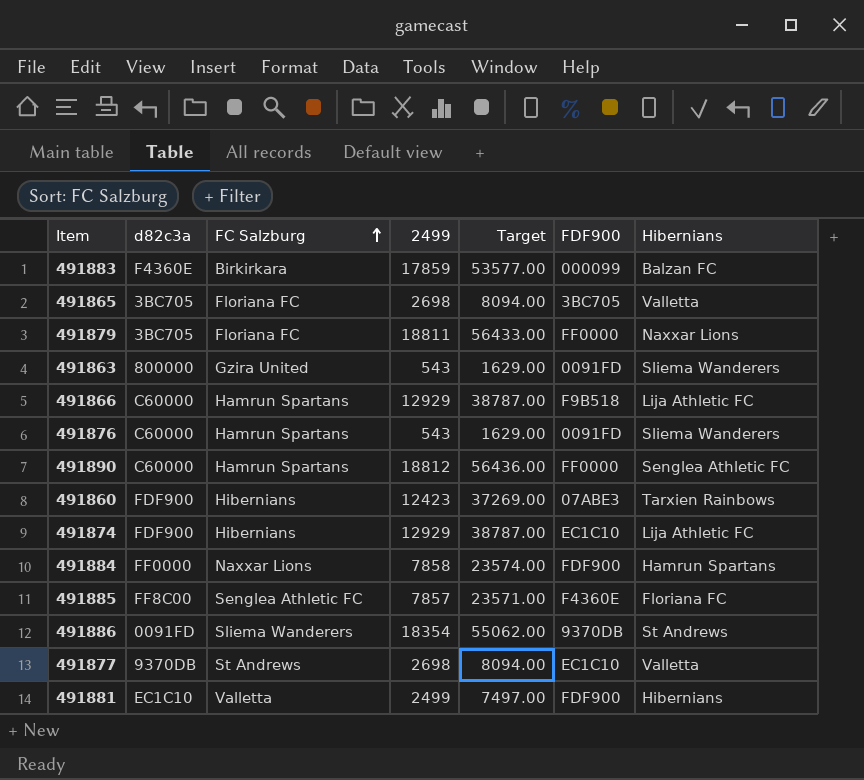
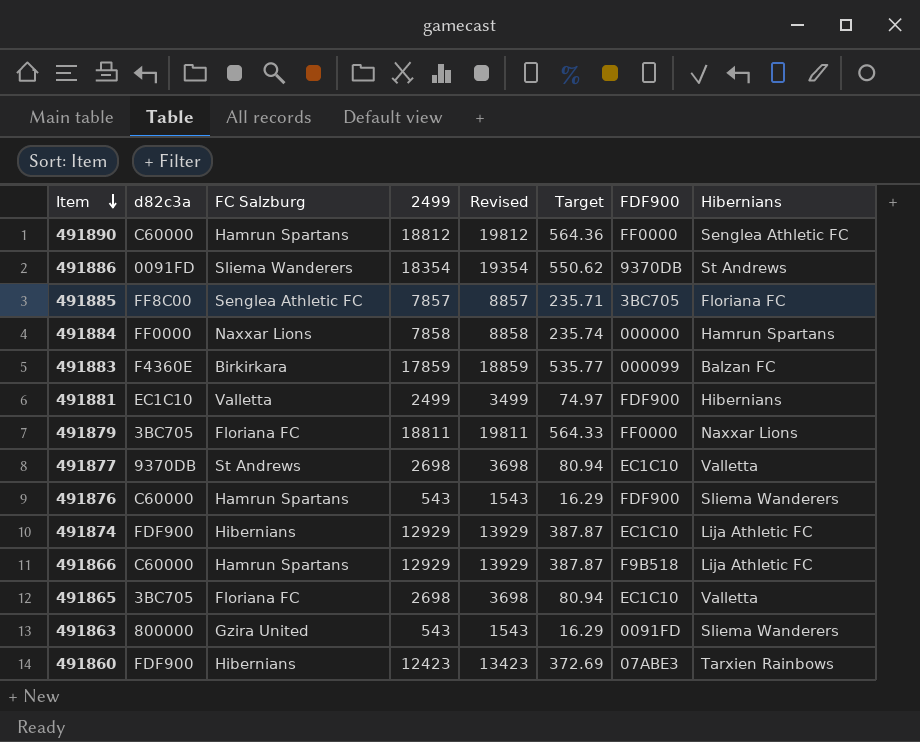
row order: FC Salzburg ascending -> Item descending
column Revised | formula: none -> [2499] + 1000
column Target | formula: [2499] * 3 -> [2499] * 0.03
491885 | FDF900: F4360E -> 3BC705
491884 | FDF900: FDF900 -> 000000
491876 | FDF900: 0091FD -> FDF900
491865 | FDF900: 3BC705 -> EC1C10

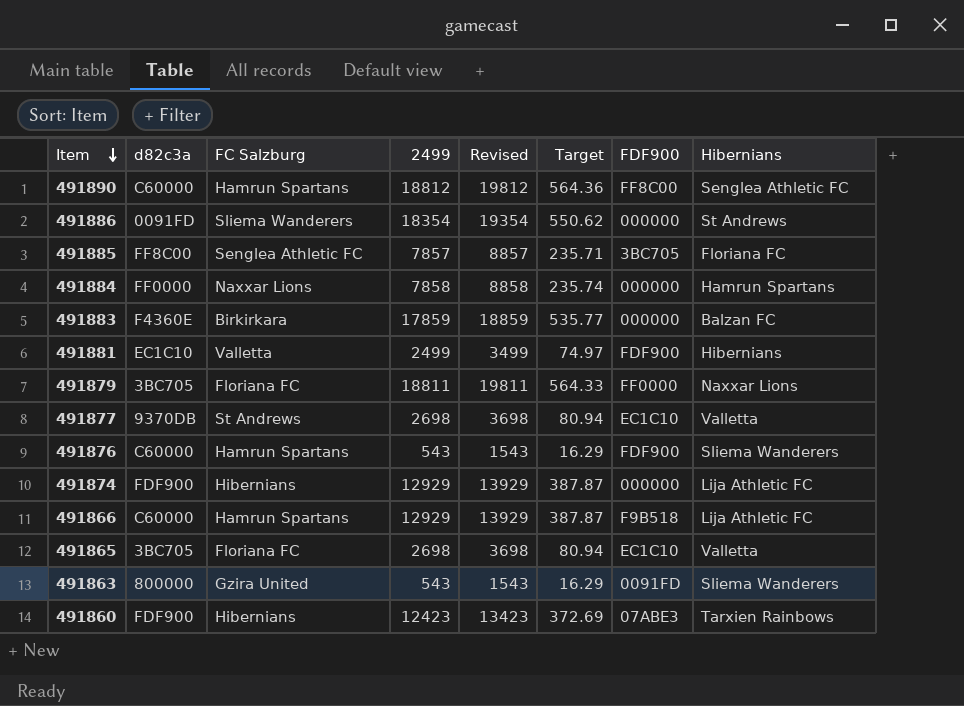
491890 | FDF900: FF0000 -> FF8C00
491886 | FDF900: 9370DB -> 000000
491883 | FDF900: 000099 -> 000000
491874 | FDF900: EC1C10 -> 000000

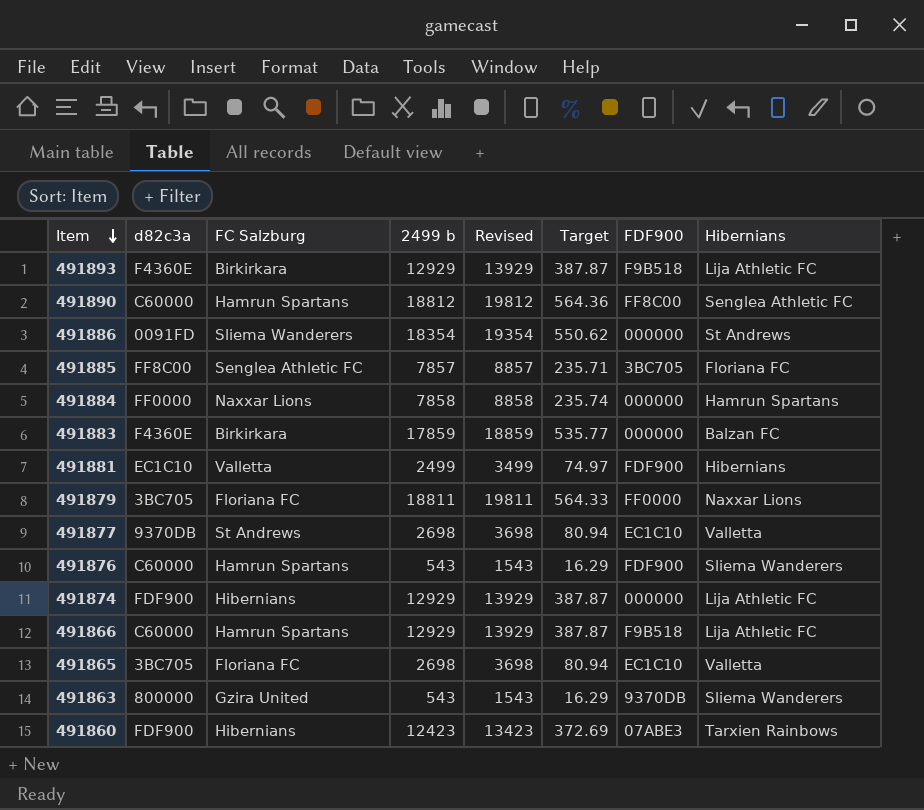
column name: 2499 -> 2499 b
row 491893: none -> F4360E | Birkirkara | 12929 | 13929 | 387.87 | F9B518 | Lija Athletic FC
491863 | FDF900: 0091FD -> 9370DB

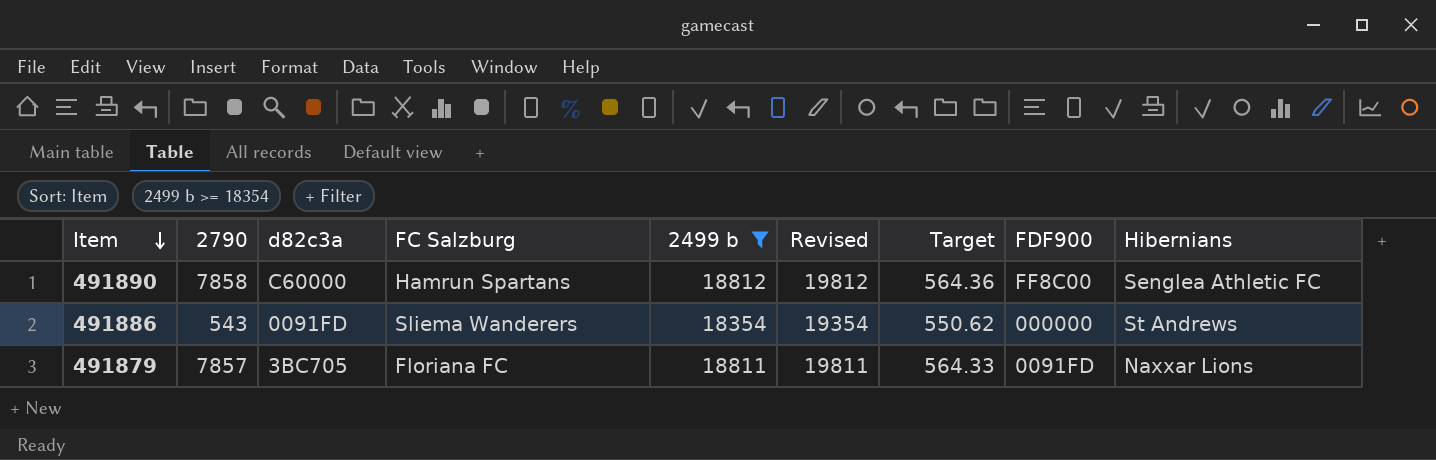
filter: none -> 2499 b >= 18354
column 2790 | position: none -> 2
491879 | FDF900: FF0000 -> 0091FD

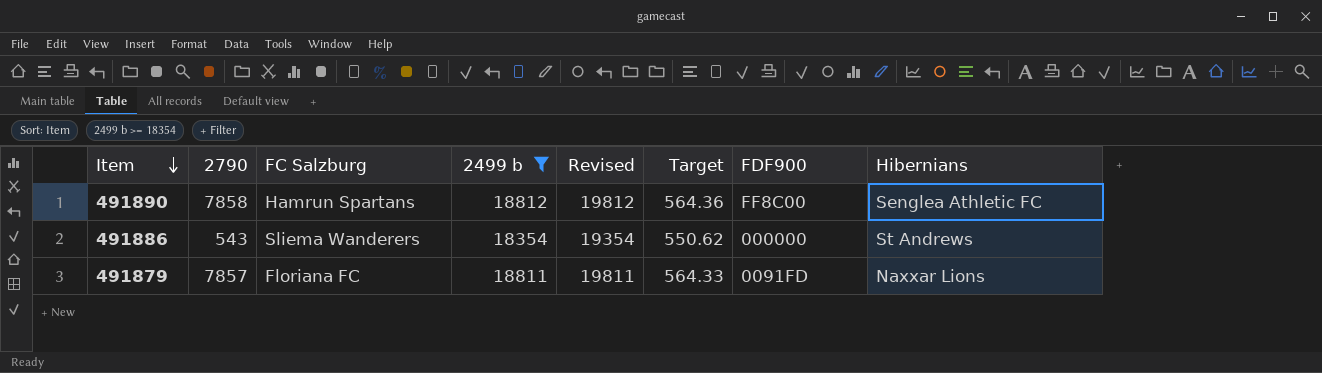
column d82c3a | position: 3 -> none

